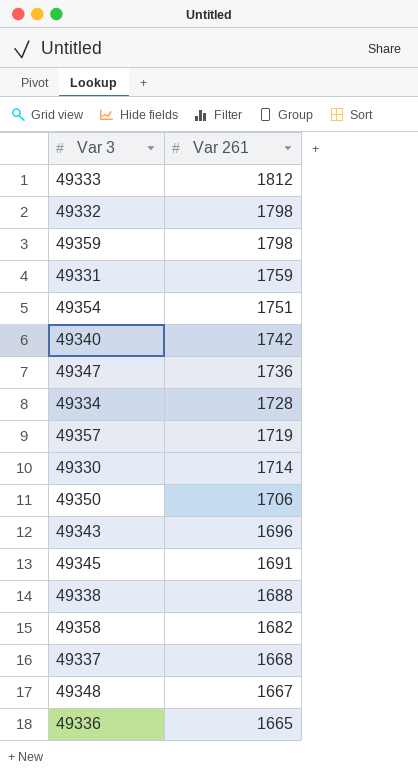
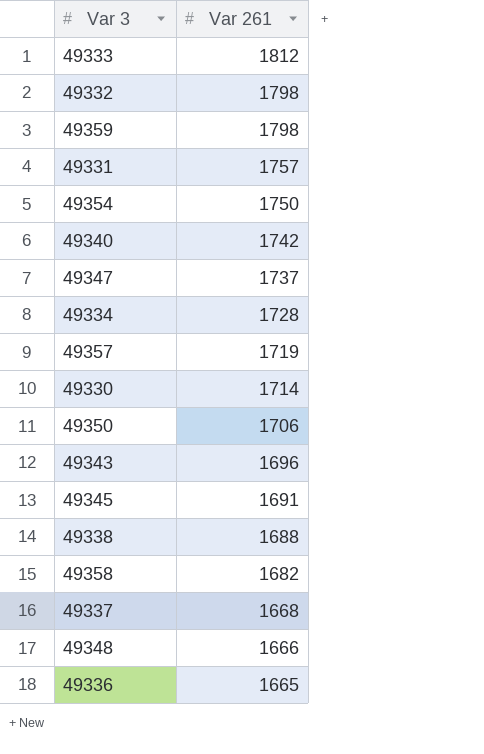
49331 | Var 261: 1759 -> 1757
49354 | Var 261: 1751 -> 1750
49347 | Var 261: 1736 -> 1737
49348 | Var 261: 1667 -> 1666

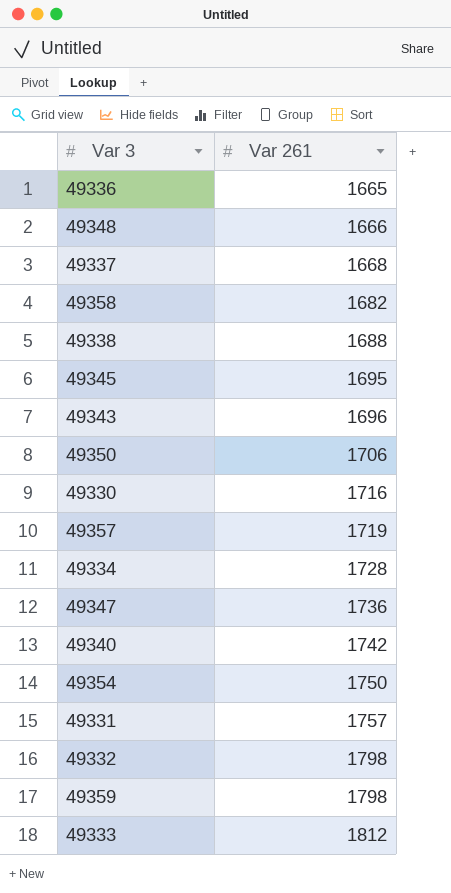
row order: Var 261 descending -> Var 261 ascending
49345 | Var 261: 1691 -> 1695
49330 | Var 261: 1714 -> 1716
49347 | Var 261: 1737 -> 1736

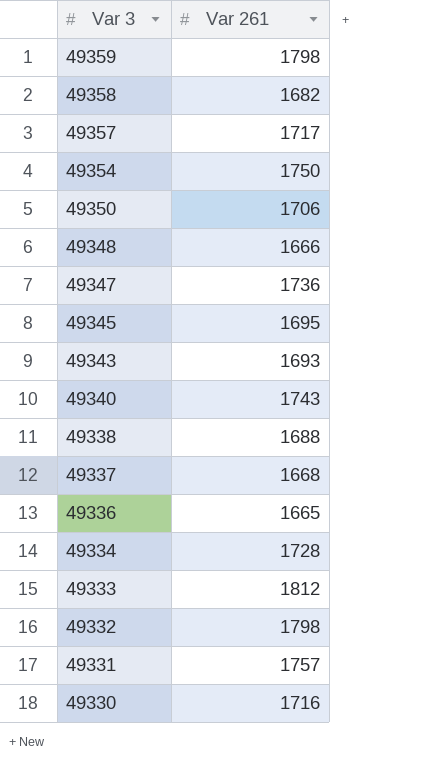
row order: Var 261 ascending -> Var 3 descending
49357 | Var 261: 1719 -> 1717
49343 | Var 261: 1696 -> 1693
49340 | Var 261: 1742 -> 1743

